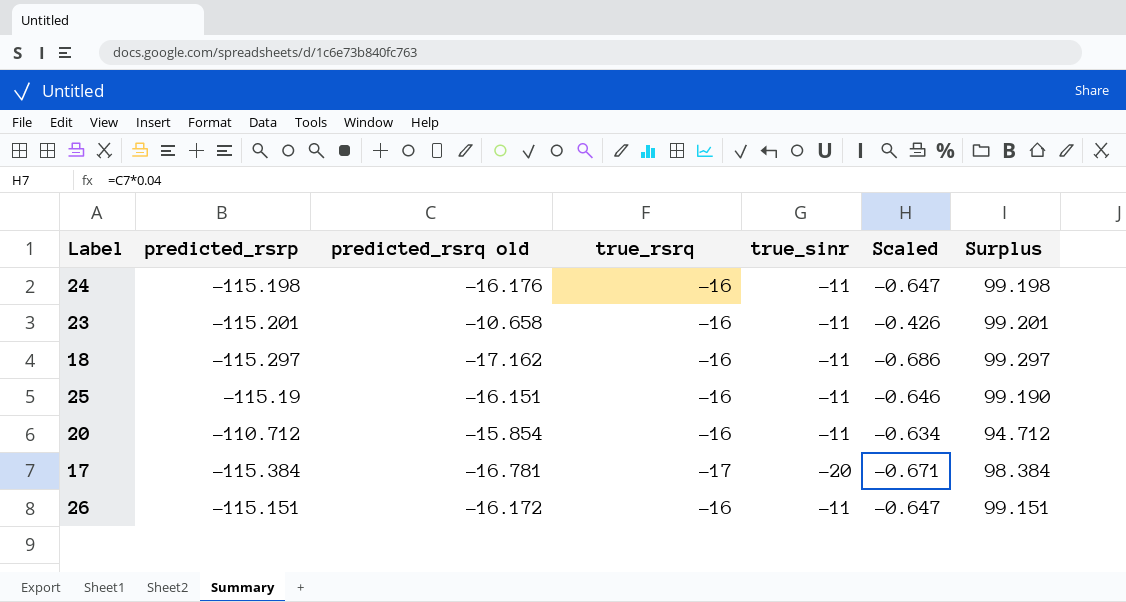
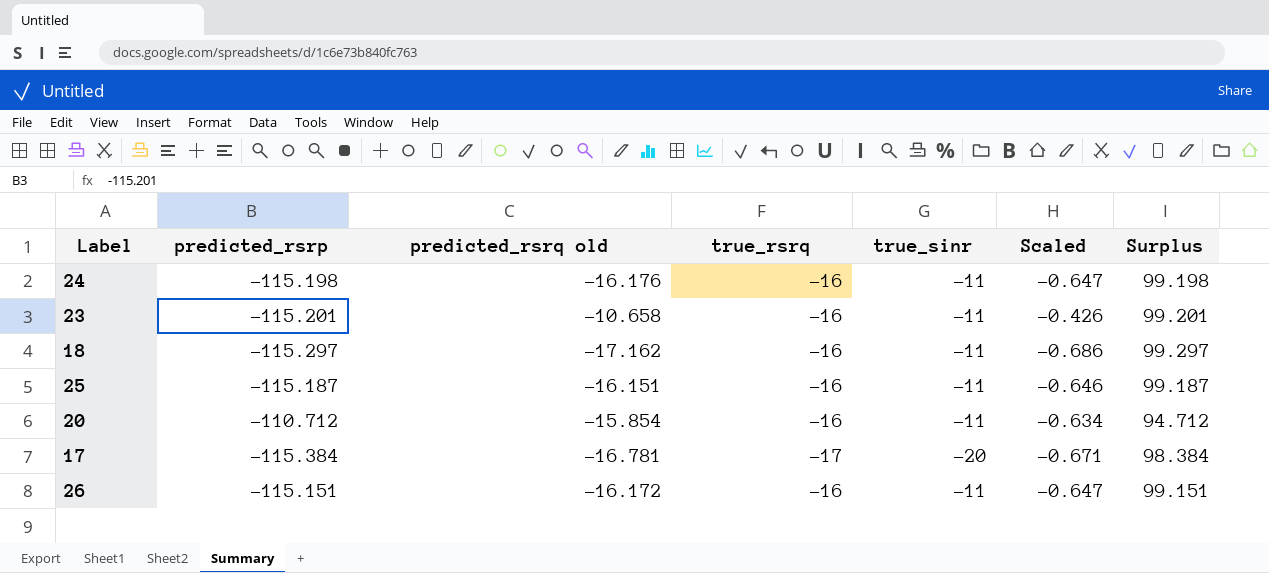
25 | predicted_rsrp: -115.19 -> -115.187
25 | Surplus: 99.190 -> 99.187

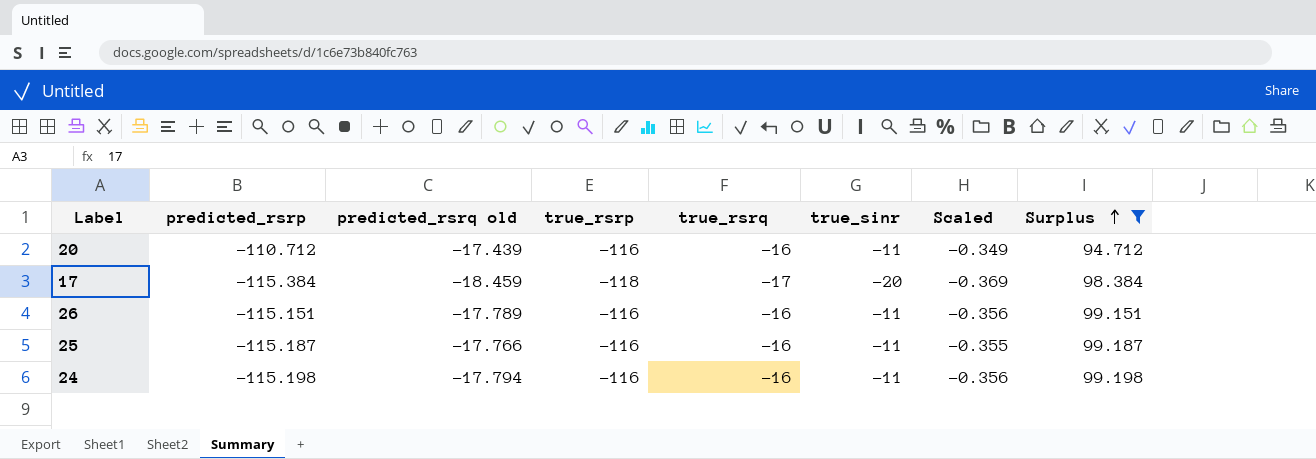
filter: none -> Surplus <= 99.198
row order: none -> Surplus ascending
column true_rsrp | position: none -> 4
column Scaled | formula: [predicted_rsrq old] * 0.04 -> [predicted_rsrq old] * 0.02
20 | predicted_rsrq old: -15.854 -> -17.439
17 | predicted_rsrq old: -16.781 -> -18.459
26 | predicted_rsrq old: -16.172 -> -17.789
25 | predicted_rsrq old: -16.151 -> -17.766
24 | predicted_rsrq old: -16.176 -> -17.794

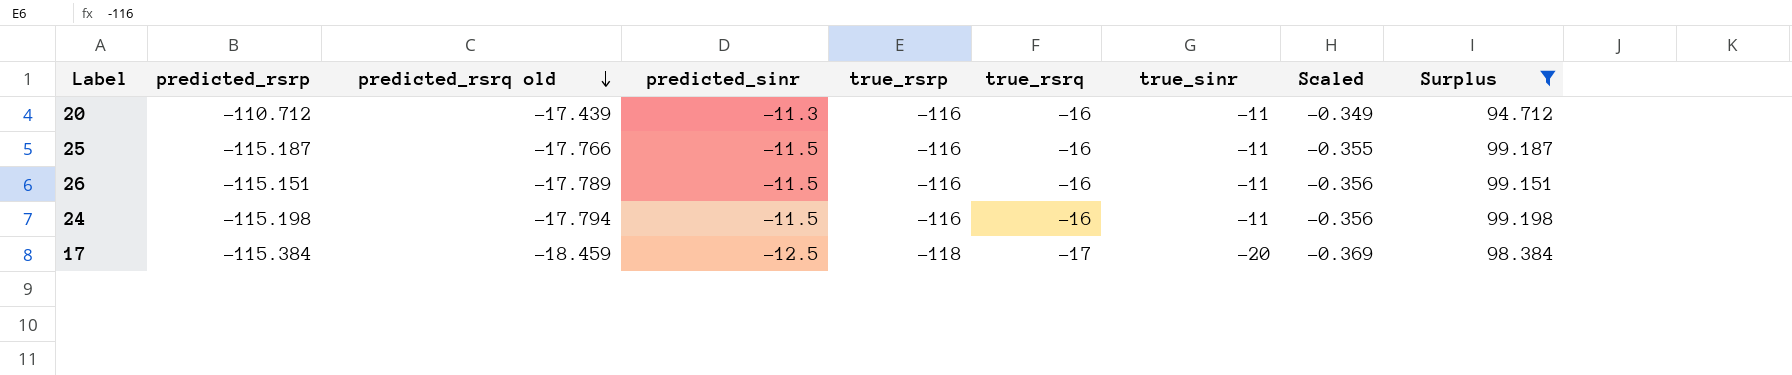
row order: Surplus ascending -> predicted_rsrq old descending
column predicted_sinr | position: none -> 4

